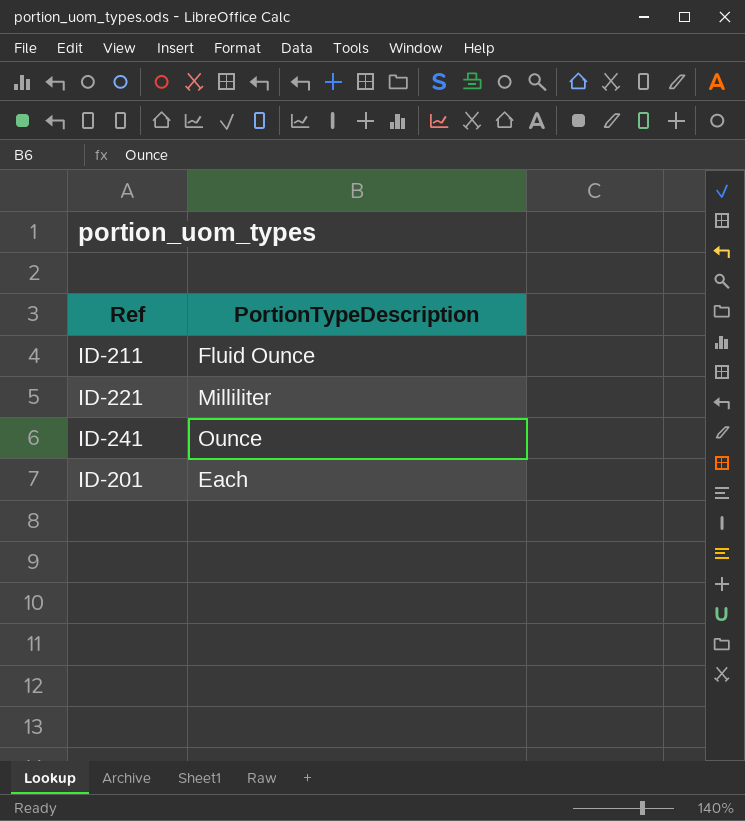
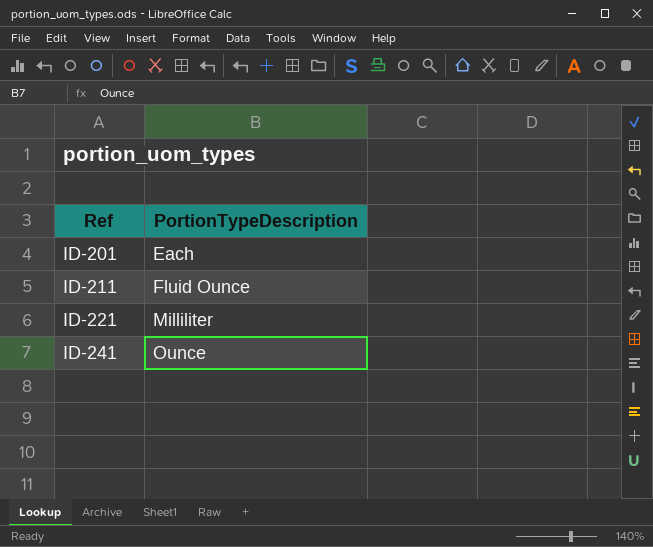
row order: none -> Ref ascending

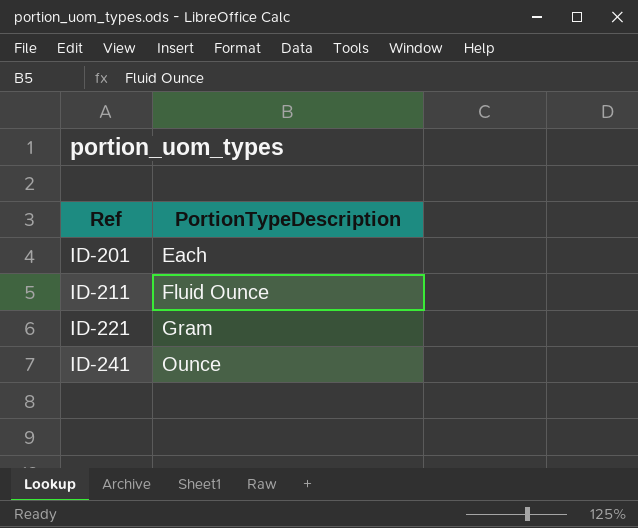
ID-221 | PortionTypeDescription: Milliliter -> Gram

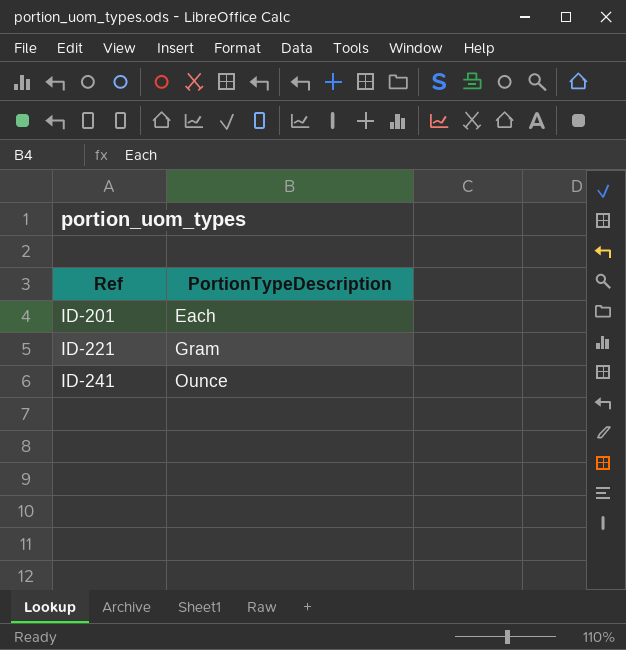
row ID-211: Fluid Ounce -> none

